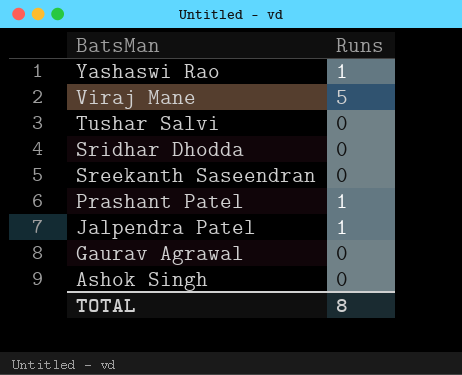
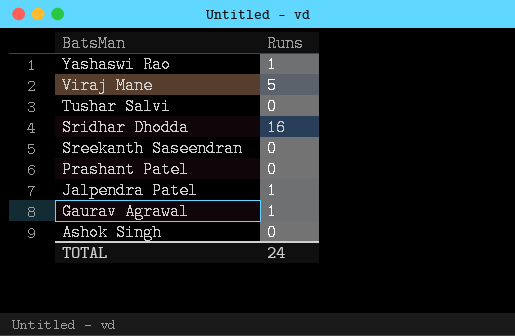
Sridhar Dhodda | Runs: 0 -> 16
Prashant Patel | Runs: 1 -> 0
Gaurav Agrawal | Runs: 0 -> 1
TOTAL | Runs: 8 -> 24

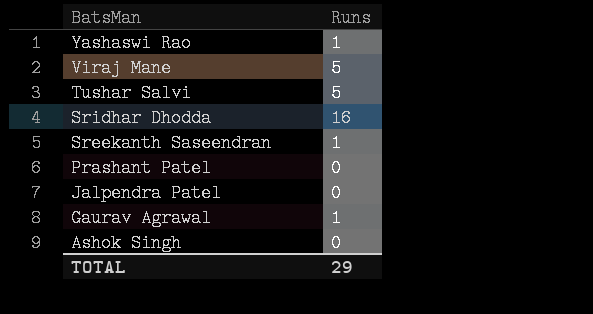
Tushar Salvi | Runs: 0 -> 5
Sreekanth Saseendran | Runs: 0 -> 1
Jalpendra Patel | Runs: 1 -> 0
TOTAL | Runs: 24 -> 29

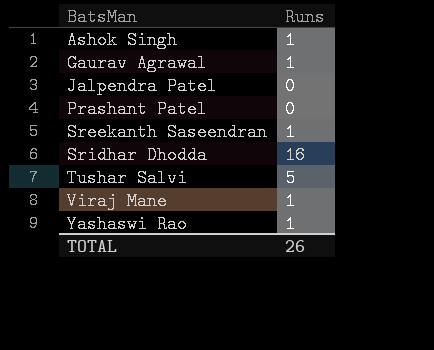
row order: BatsMan descending -> BatsMan ascending
Ashok Singh | Runs: 0 -> 1
Viraj Mane | Runs: 5 -> 1
TOTAL | Runs: 29 -> 26

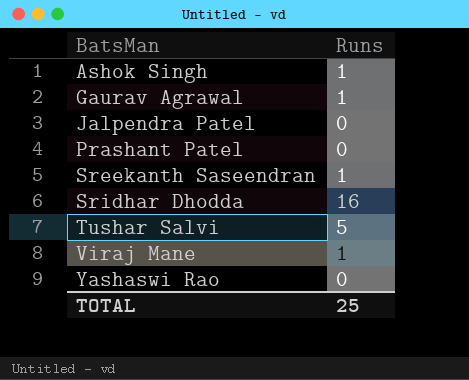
Yashaswi Rao | Runs: 1 -> 0
TOTAL | Runs: 26 -> 25

